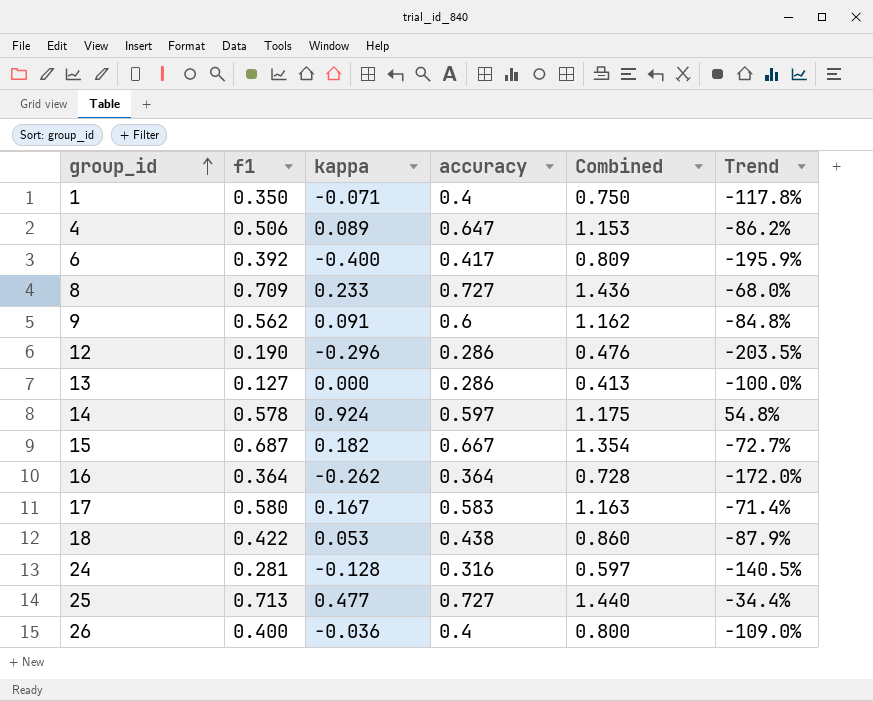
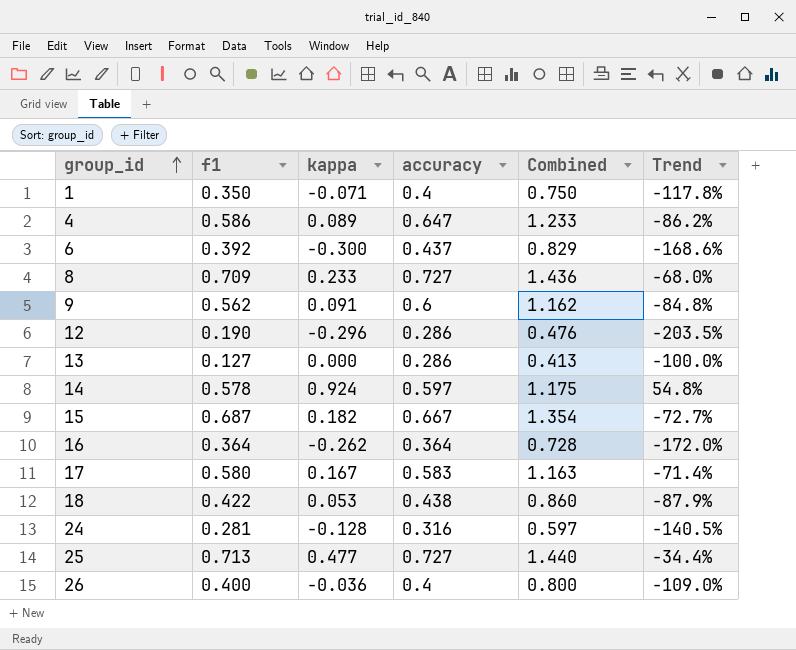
4 | f1: 0.506 -> 0.586
4 | Combined: 1.153 -> 1.233
6 | kappa: -0.400 -> -0.300
6 | accuracy: 0.417 -> 0.437
6 | Combined: 0.809 -> 0.829
6 | Trend: -195.9% -> -168.6%

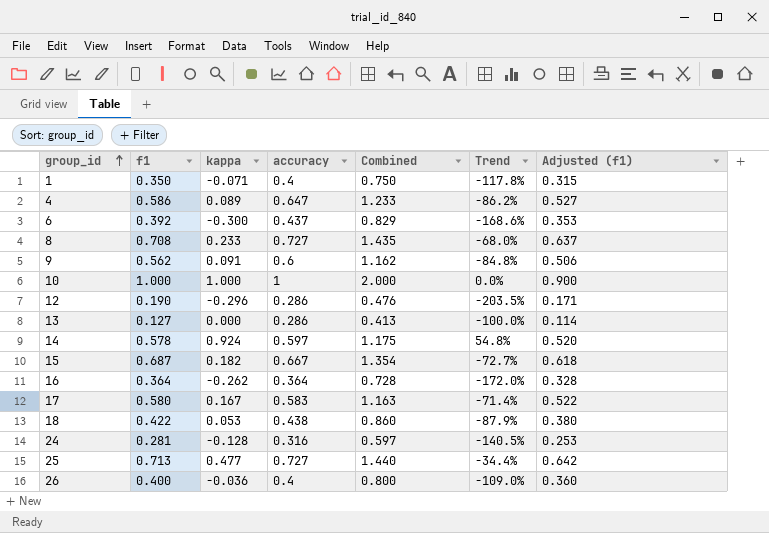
column Adjusted (f1) | formula: none -> [f1] * 0.9
8 | f1: 0.709 -> 0.708
8 | Combined: 1.436 -> 1.435
row 10: none -> 1.000 | 1.000 | 1 | 2.000 | 0.0% | 0.900

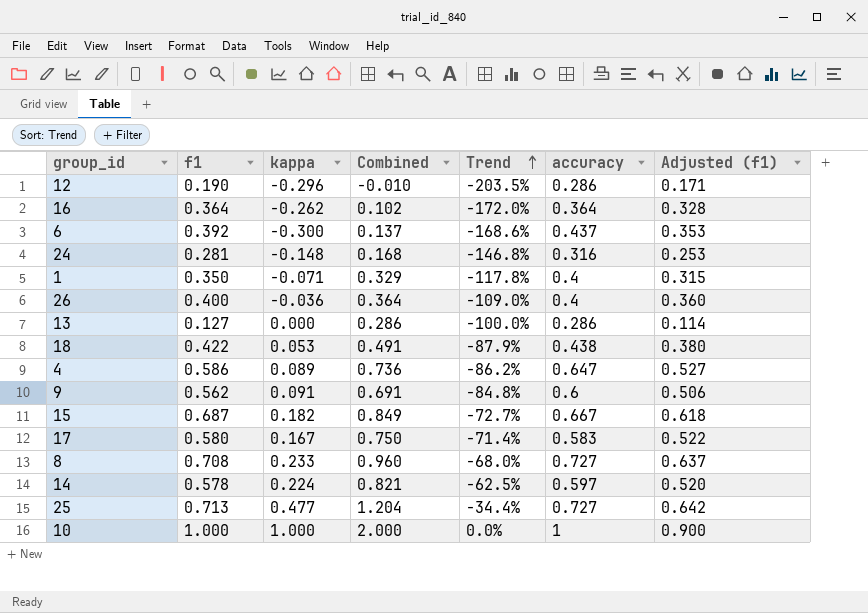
row order: group_id ascending -> Trend ascending
column Combined | formula: [f1] + [accuracy] -> [kappa] + [accuracy]
column accuracy | position: 4 -> 6
24 | kappa: -0.128 -> -0.148
24 | Trend: -140.5% -> -146.8%
14 | kappa: 0.924 -> 0.224
14 | Trend: 54.8% -> -62.5%

